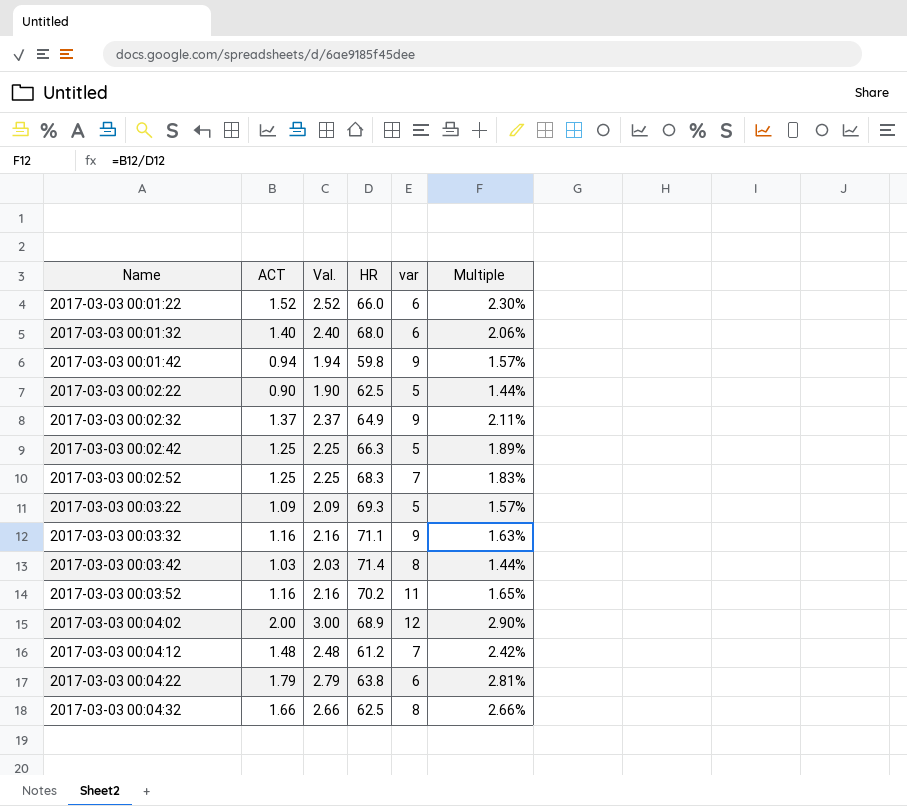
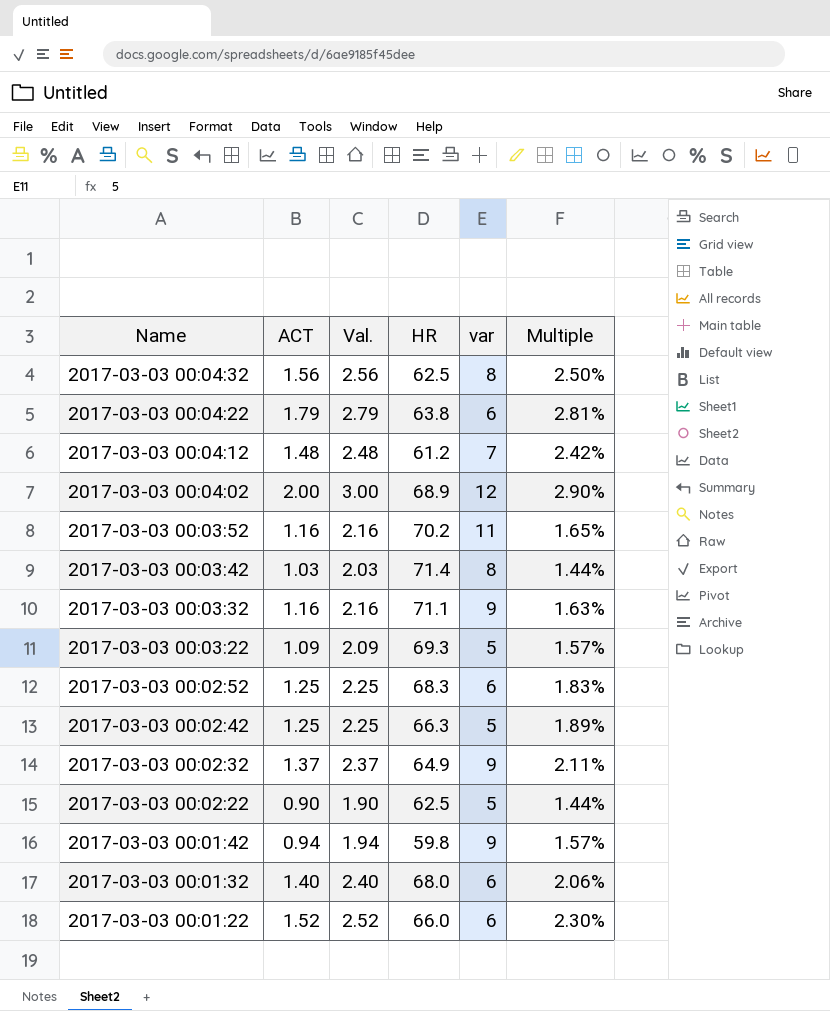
row order: Name ascending -> Name descending
2017-03-03 00:04:32 | ACT: 1.66 -> 1.56
2017-03-03 00:04:32 | Val.: 2.66 -> 2.56
2017-03-03 00:04:32 | Multiple: 2.66% -> 2.50%
2017-03-03 00:02:52 | var: 7 -> 6

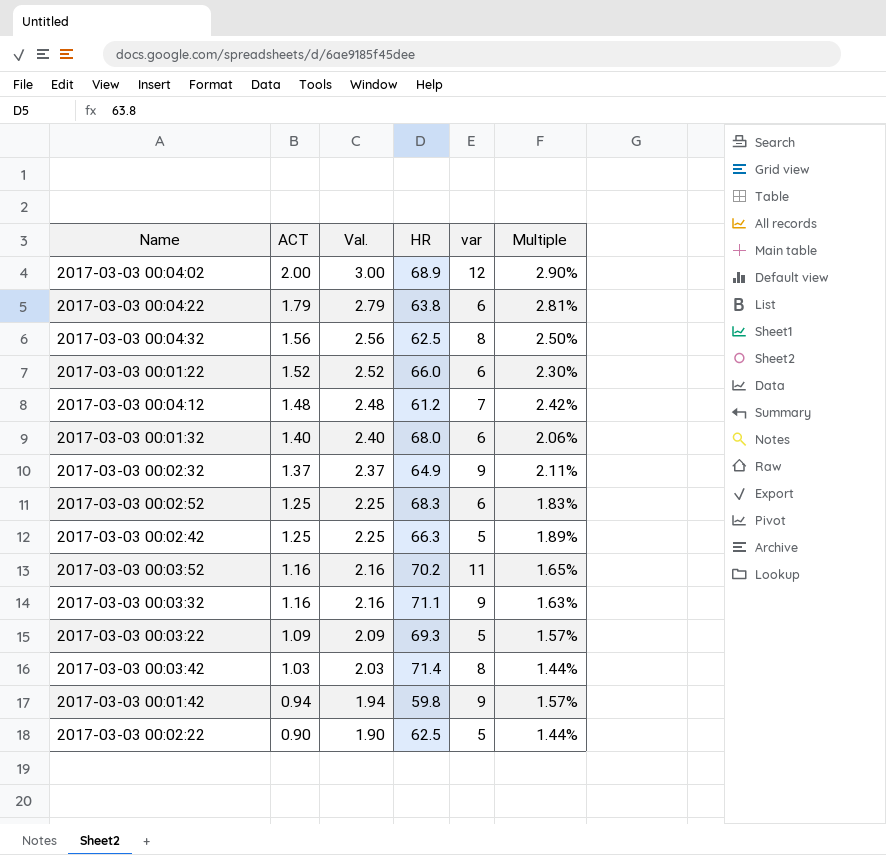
row order: Name descending -> ACT descending

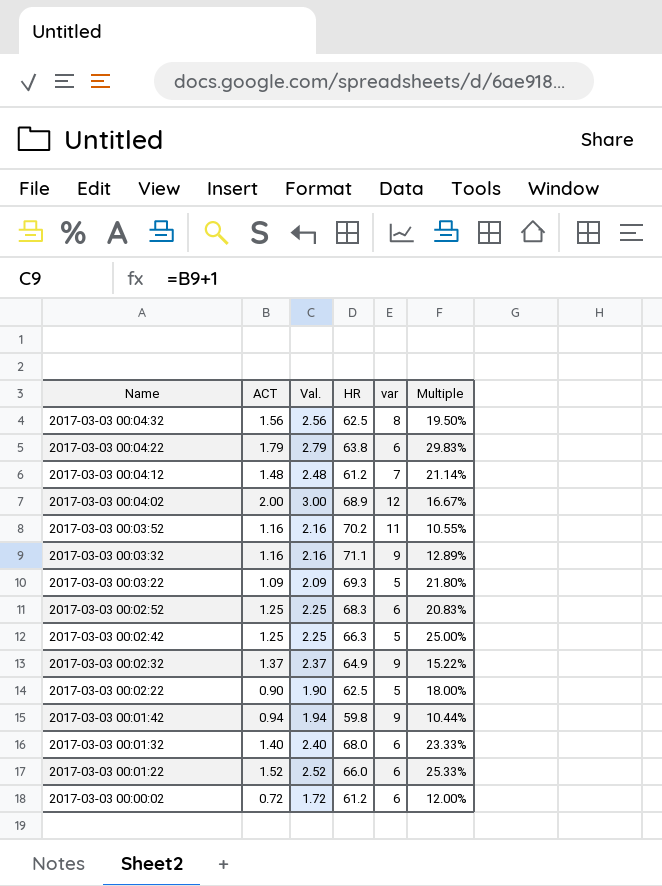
row order: ACT descending -> Name descending
column Multiple | formula: [ACT] / [HR] -> [ACT] / [var]
row 2017-03-03 00:03:42: 1.03 | 2.03 | 71.4 | 8 | 1.44% -> none
row 2017-03-03 00:00:02: none -> 0.72 | 1.72 | 61.2 | 6 | 12.00%

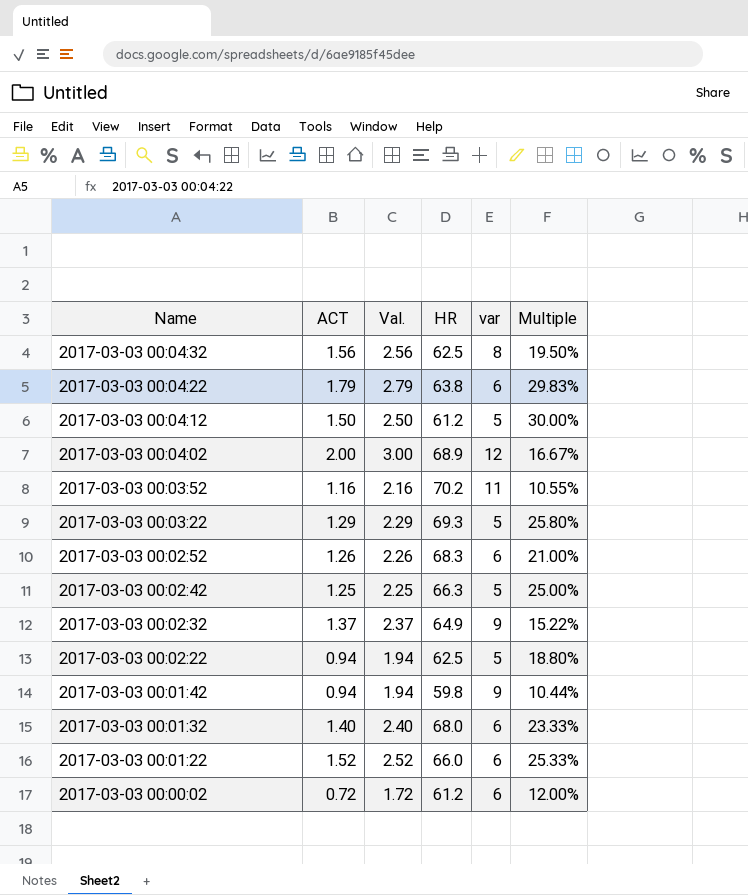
row 2017-03-03 00:03:32: 1.16 | 2.16 | 71.1 | 9 | 12.89% -> none
2017-03-03 00:04:12 | ACT: 1.48 -> 1.50
2017-03-03 00:04:12 | Val.: 2.48 -> 2.50
2017-03-03 00:04:12 | var: 7 -> 5
2017-03-03 00:04:12 | Multiple: 21.14% -> 30.00%
2017-03-03 00:03:22 | ACT: 1.09 -> 1.29
2017-03-03 00:03:22 | Val.: 2.09 -> 2.29
2017-03-03 00:03:22 | Multiple: 21.80% -> 25.80%
2017-03-03 00:02:52 | ACT: 1.25 -> 1.26
2017-03-03 00:02:52 | Val.: 2.25 -> 2.26
2017-03-03 00:02:52 | Multiple: 20.83% -> 21.00%
2017-03-03 00:02:22 | ACT: 0.90 -> 0.94
2017-03-03 00:02:22 | Val.: 1.90 -> 1.94
2017-03-03 00:02:22 | Multiple: 18.00% -> 18.80%

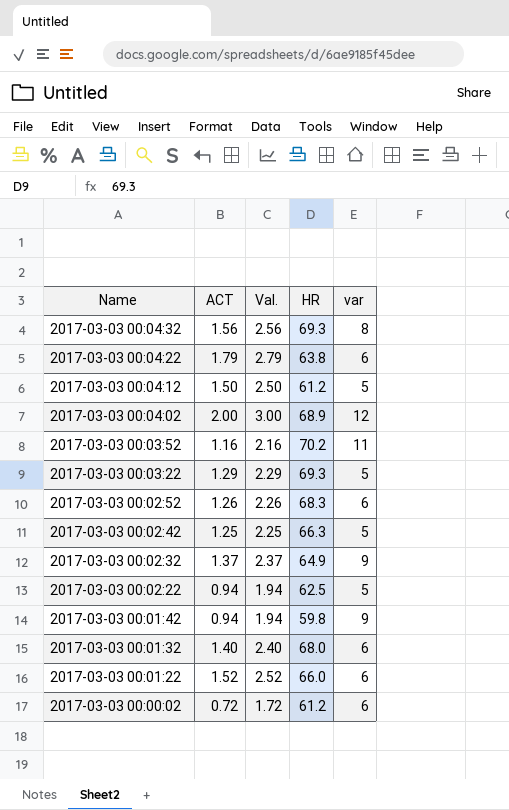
column Multiple | formula: [ACT] / [var] -> none
2017-03-03 00:04:32 | HR: 62.5 -> 69.3

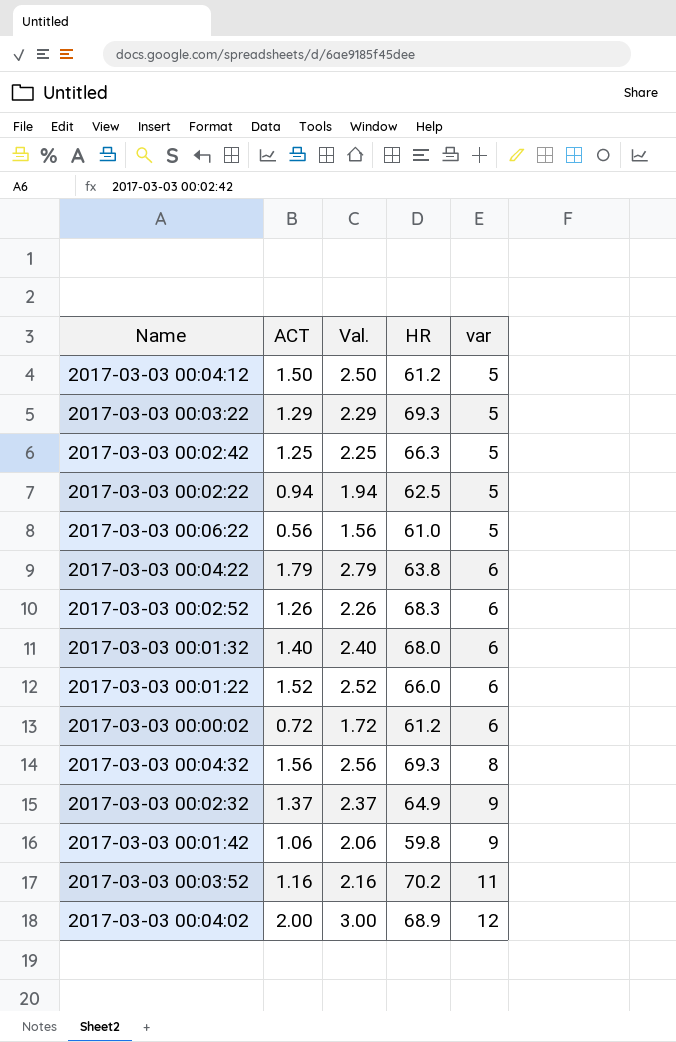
row order: Name descending -> var ascending
row 2017-03-03 00:06:22: none -> 0.56 | 1.56 | 61.0 | 5
2017-03-03 00:01:42 | ACT: 0.94 -> 1.06
2017-03-03 00:01:42 | Val.: 1.94 -> 2.06

